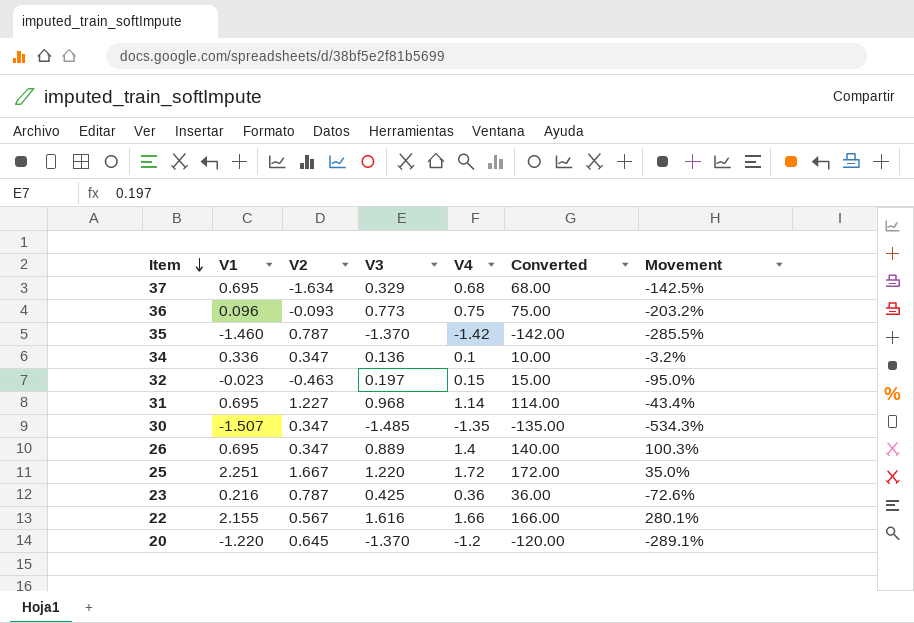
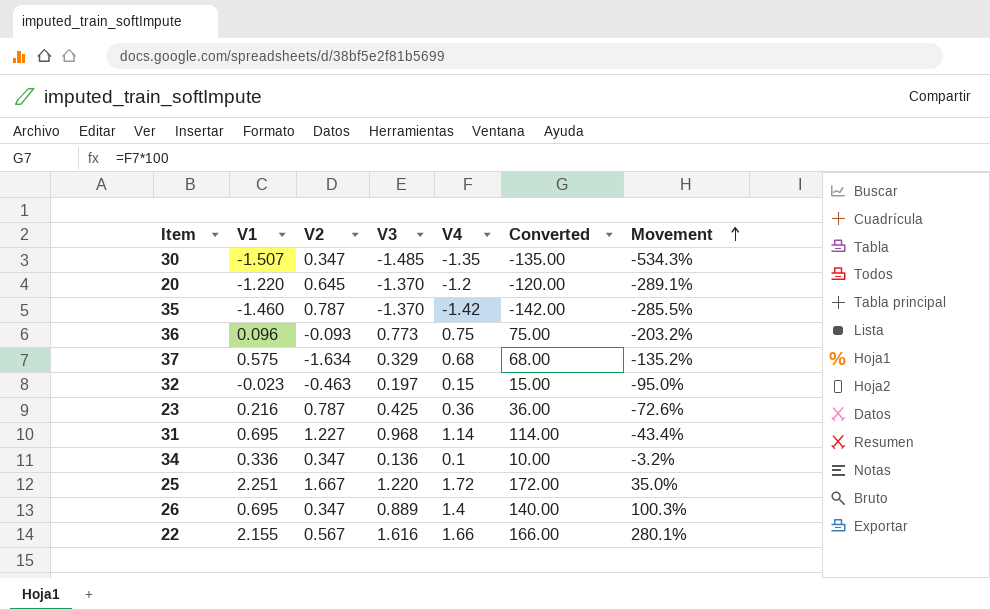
row order: Item descending -> Movement ascending
37 | V1: 0.695 -> 0.575
37 | Movement: -142.5% -> -135.2%

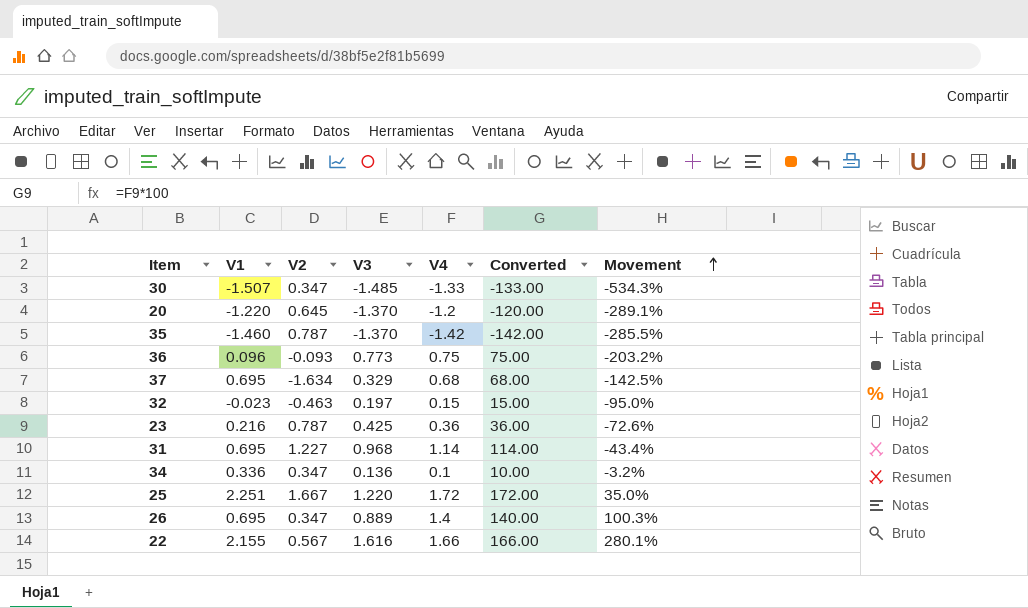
30 | V4: -1.35 -> -1.33
30 | Converted: -135.00 -> -133.00
37 | V1: 0.575 -> 0.695
37 | Movement: -135.2% -> -142.5%

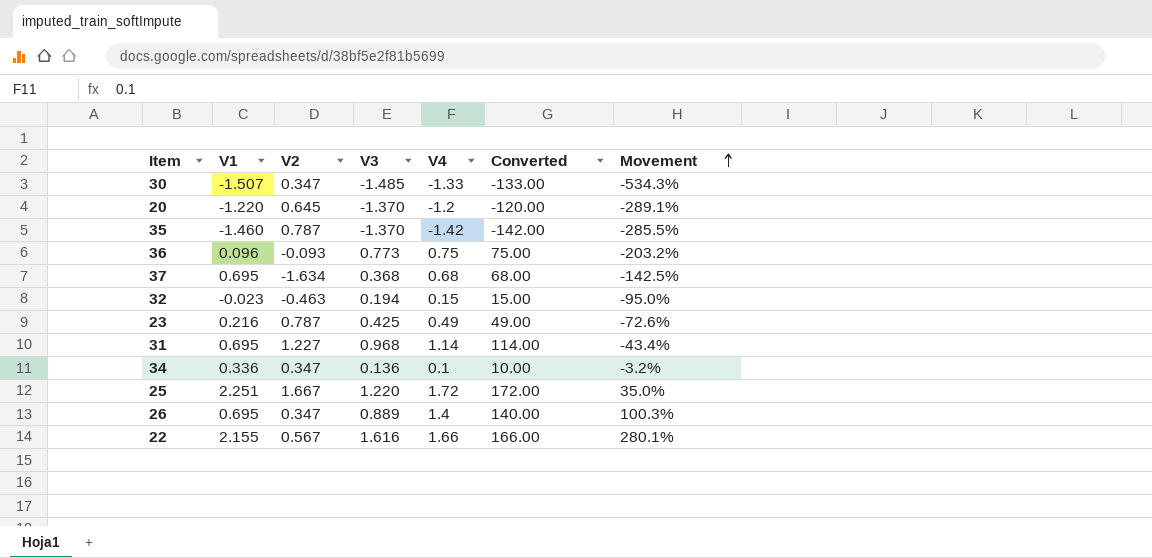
37 | V3: 0.329 -> 0.368
32 | V3: 0.197 -> 0.194
23 | V4: 0.36 -> 0.49
23 | Converted: 36.00 -> 49.00

